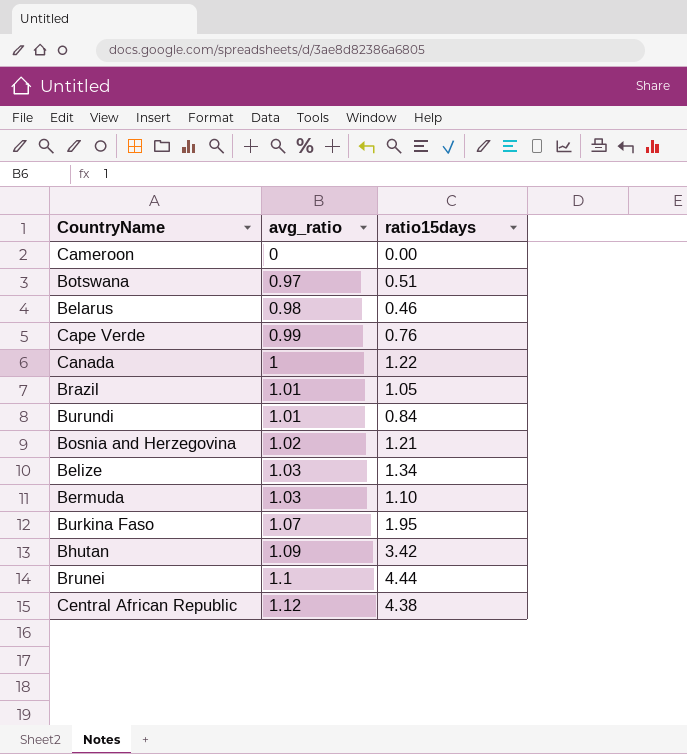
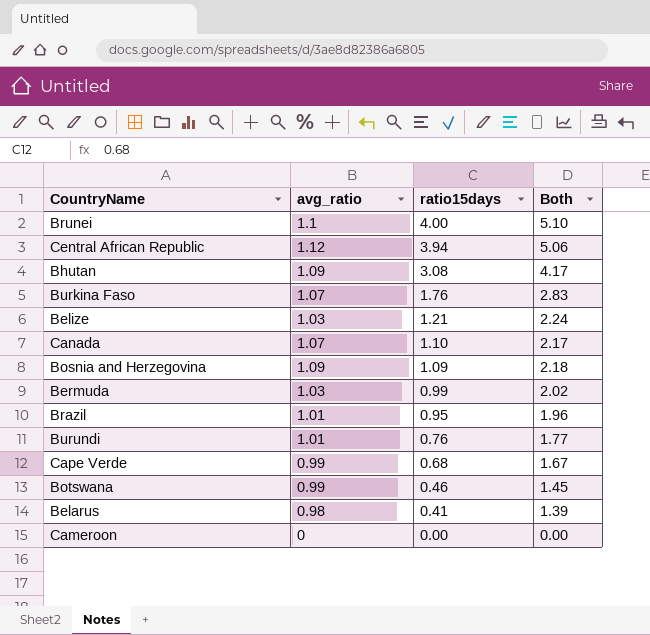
row order: avg_ratio ascending -> ratio15days descending
column Both | formula: none -> [avg_ratio] + [ratio15days]
Brunei | ratio15days: 4.44 -> 4.00
Central African Republic | ratio15days: 4.38 -> 3.94
Bhutan | ratio15days: 3.42 -> 3.08
Burkina Faso | ratio15days: 1.95 -> 1.76
Belize | ratio15days: 1.34 -> 1.21
Canada | avg_ratio: 1 -> 1.07
Canada | ratio15days: 1.22 -> 1.10
Bosnia and Herzegovina | avg_ratio: 1.02 -> 1.09
Bosnia and Herzegovina | ratio15days: 1.21 -> 1.09
Bermuda | ratio15days: 1.10 -> 0.99
Brazil | ratio15days: 1.05 -> 0.95
Burundi | ratio15days: 0.84 -> 0.76
Cape Verde | ratio15days: 0.76 -> 0.68
Botswana | avg_ratio: 0.97 -> 0.99
Botswana | ratio15days: 0.51 -> 0.46
Belarus | ratio15days: 0.46 -> 0.41

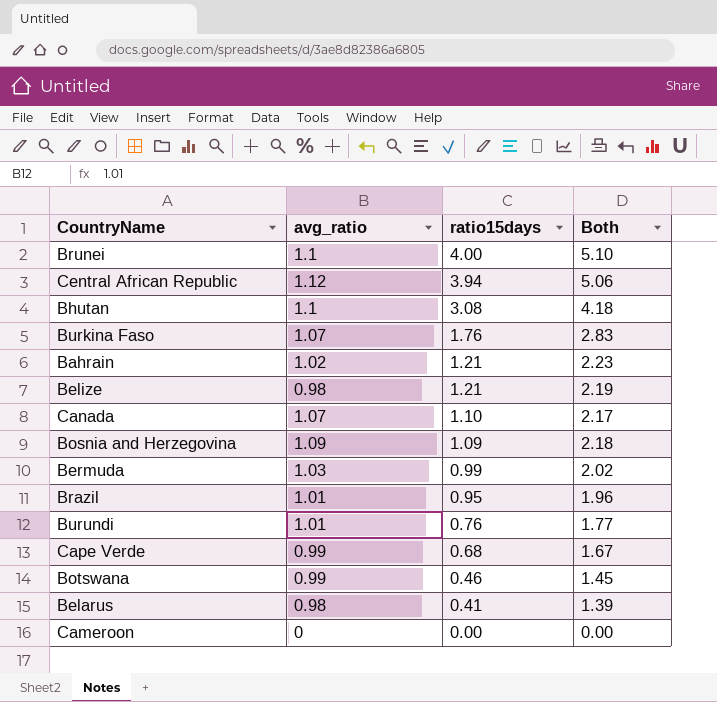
Bhutan | avg_ratio: 1.09 -> 1.1
Bhutan | Both: 4.17 -> 4.18
row Bahrain: none -> 1.02 | 1.21 | 2.23
Belize | avg_ratio: 1.03 -> 0.98
Belize | Both: 2.24 -> 2.19

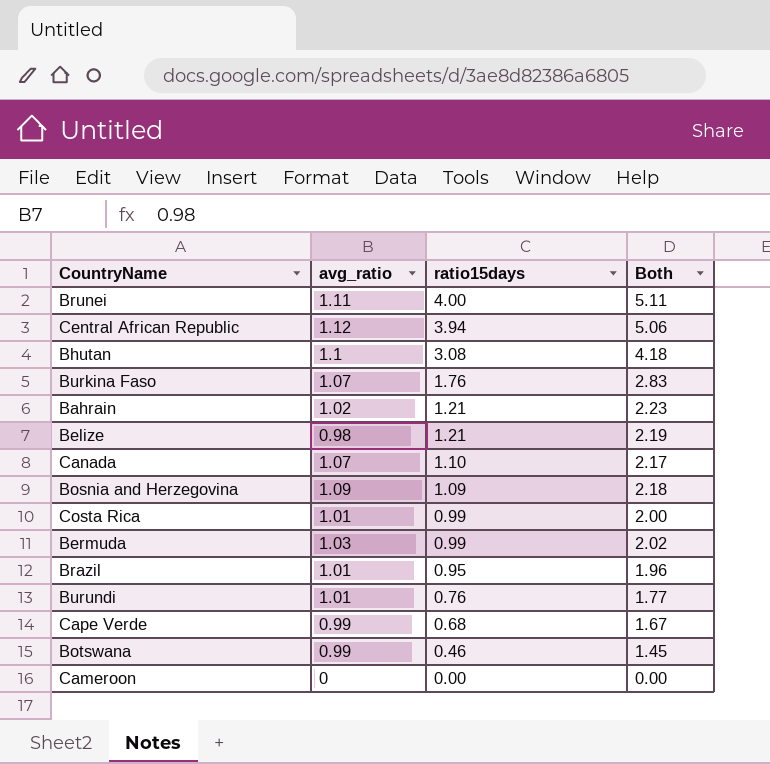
row Belarus: 0.98 | 0.41 | 1.39 -> none
Brunei | avg_ratio: 1.1 -> 1.11
Brunei | Both: 5.10 -> 5.11
row Costa Rica: none -> 1.01 | 0.99 | 2.00

